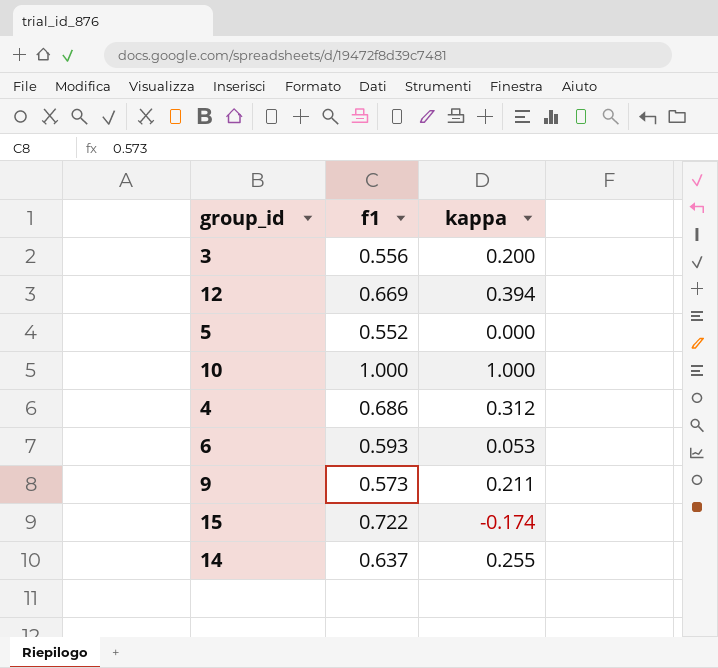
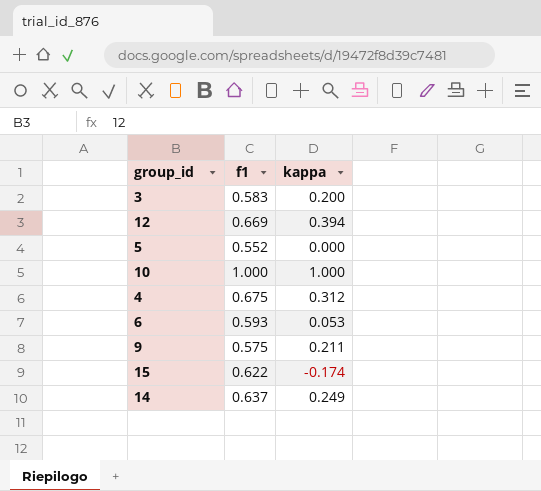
3 | f1: 0.556 -> 0.583
4 | f1: 0.686 -> 0.675
9 | f1: 0.573 -> 0.575
15 | f1: 0.722 -> 0.622
14 | kappa: 0.255 -> 0.249

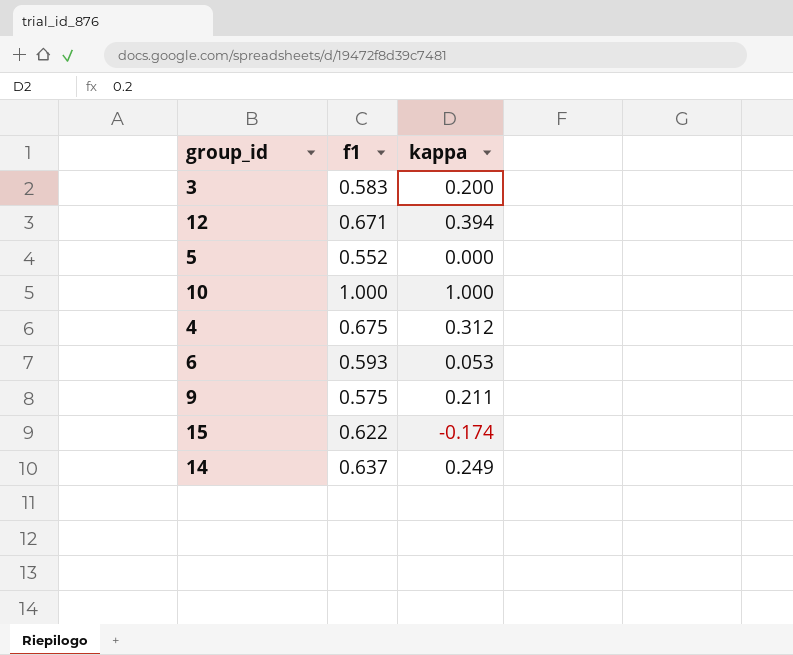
12 | f1: 0.669 -> 0.671

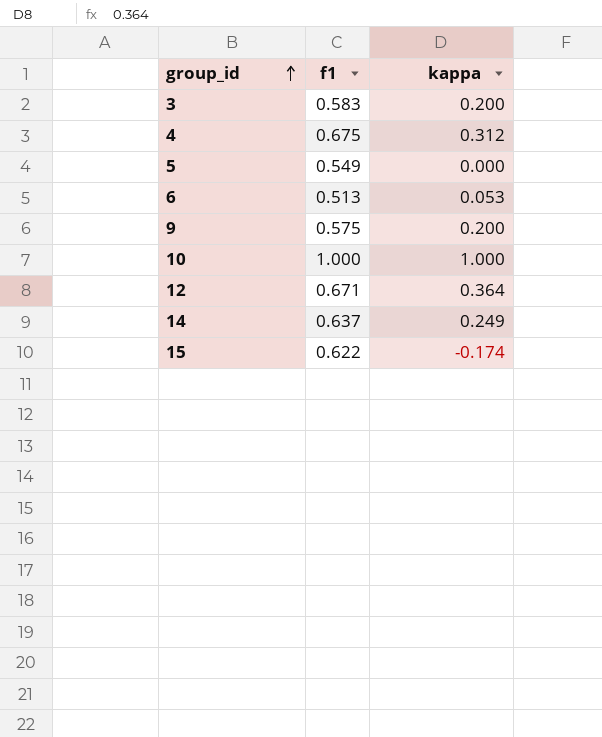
row order: none -> group_id ascending
5 | f1: 0.552 -> 0.549
6 | f1: 0.593 -> 0.513
9 | kappa: 0.211 -> 0.200
12 | kappa: 0.394 -> 0.364

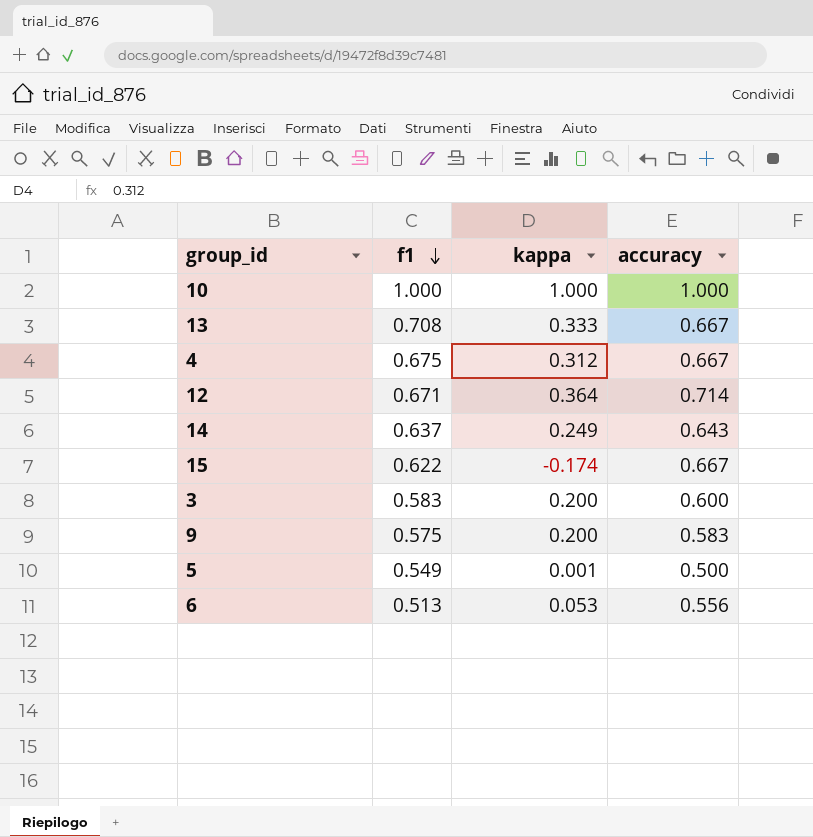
row order: group_id ascending -> f1 descending
column accuracy | position: none -> 4
row 13: none -> 0.708 | 0.333 | 0.667
5 | kappa: 0.000 -> 0.001

